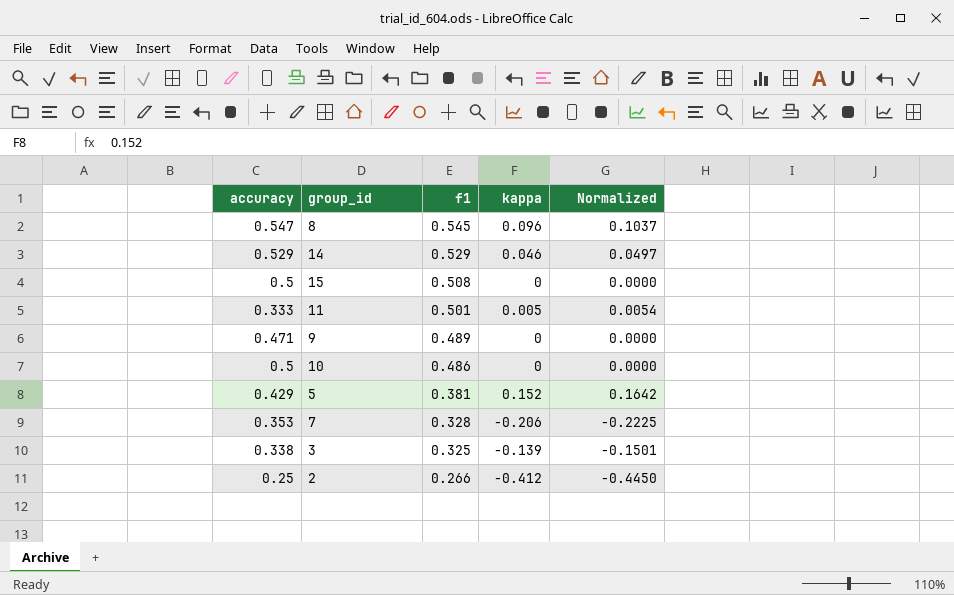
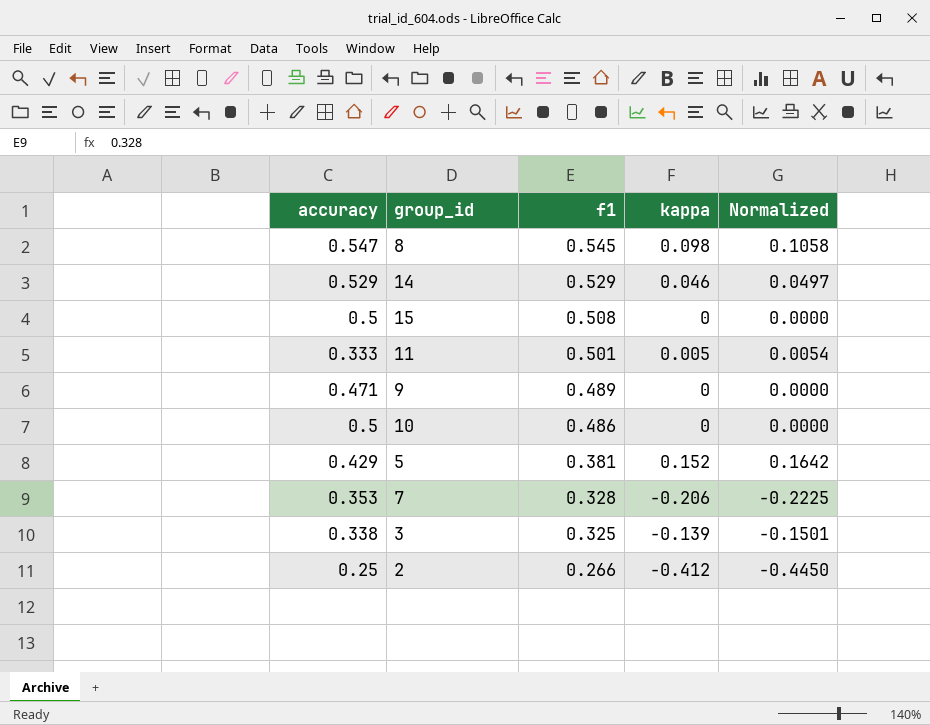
8 | kappa: 0.096 -> 0.098
8 | Normalized: 0.1037 -> 0.1058

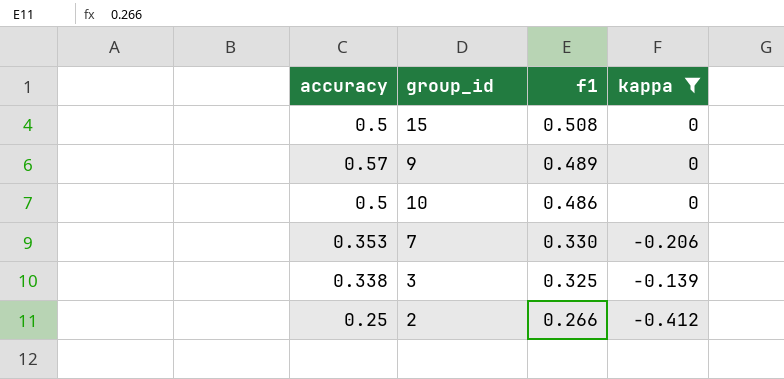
filter: none -> kappa <= 0
column Normalized | formula: [kappa] * 1.08 -> none
9 | accuracy: 0.471 -> 0.57
7 | f1: 0.328 -> 0.330

